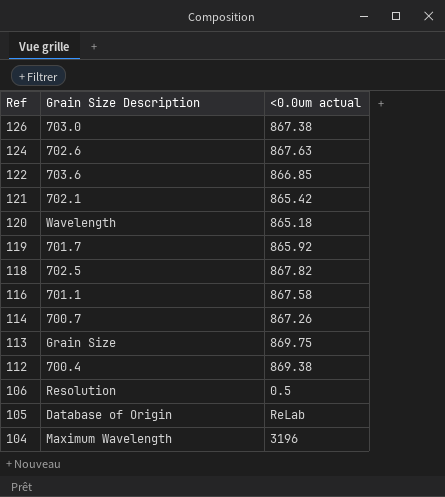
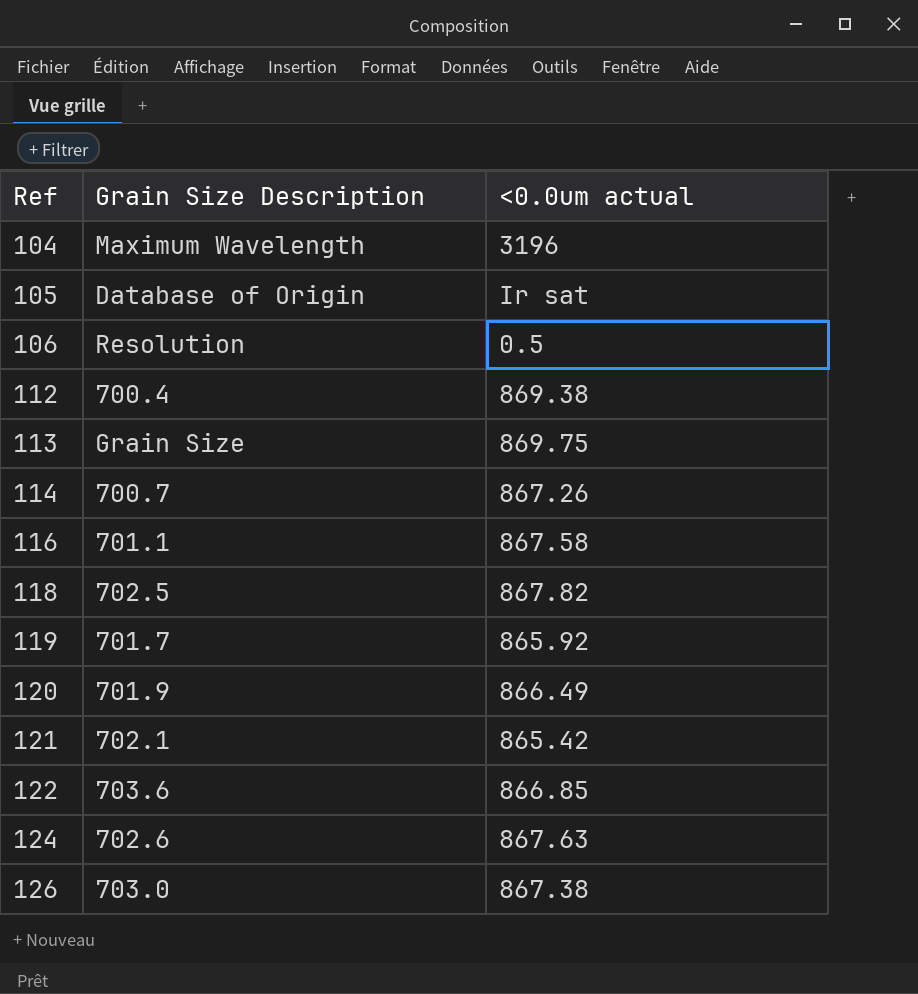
row order: Ref descending -> Ref ascending
105 | <0.0um actual: ReLab -> Ir sat
120 | Grain Size Description: Wavelength -> 701.9
120 | <0.0um actual: 865.18 -> 866.49

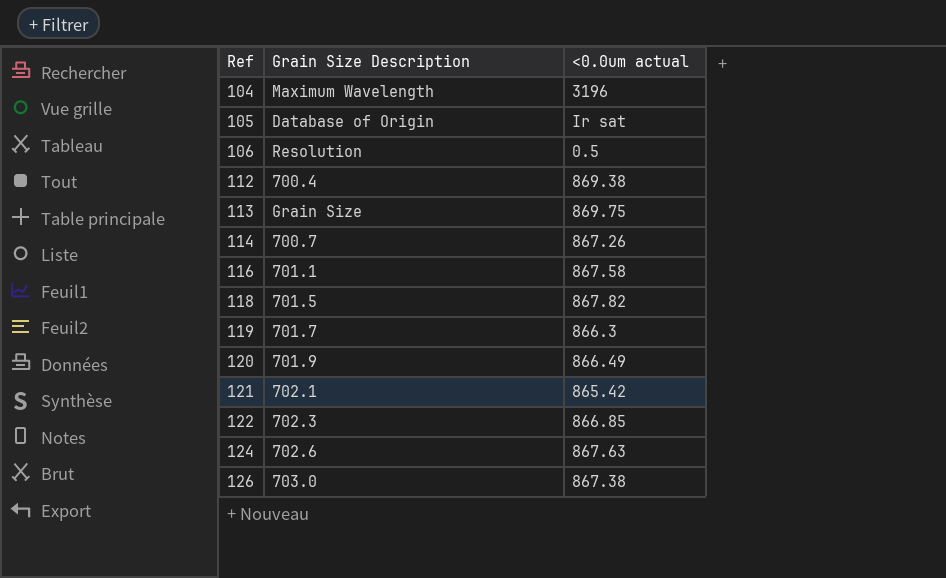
118 | Grain Size Description: 702.5 -> 701.5
119 | <0.0um actual: 865.92 -> 866.3
122 | Grain Size Description: 703.6 -> 702.3

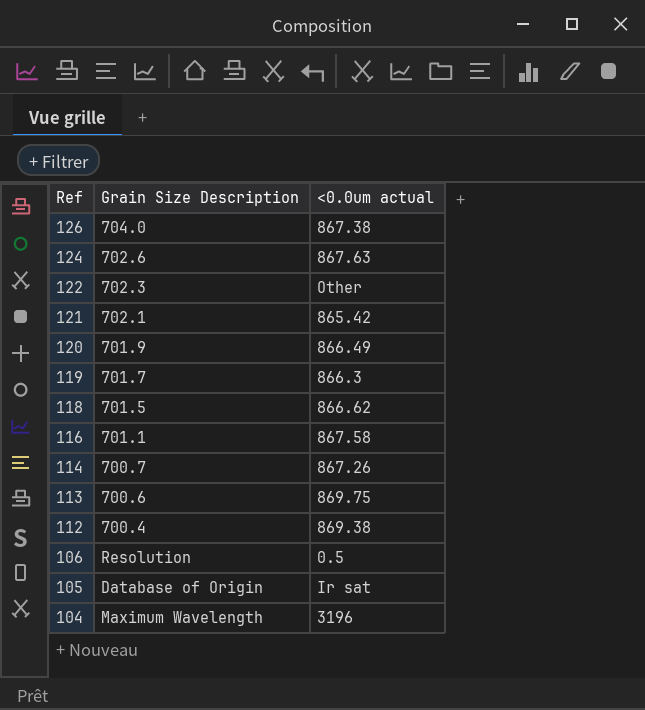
row order: Ref ascending -> Ref descending
126 | Grain Size Description: 703.0 -> 704.0
122 | <0.0um actual: 866.85 -> Other
118 | <0.0um actual: 867.82 -> 866.62
113 | Grain Size Description: Grain Size -> 700.6

